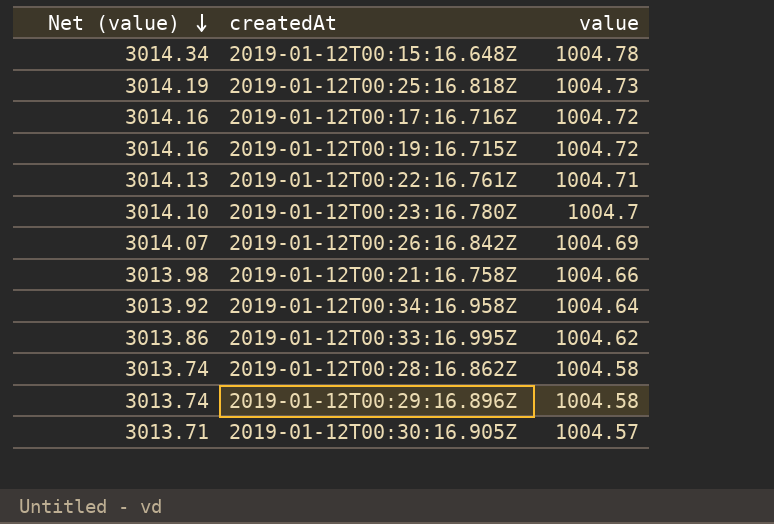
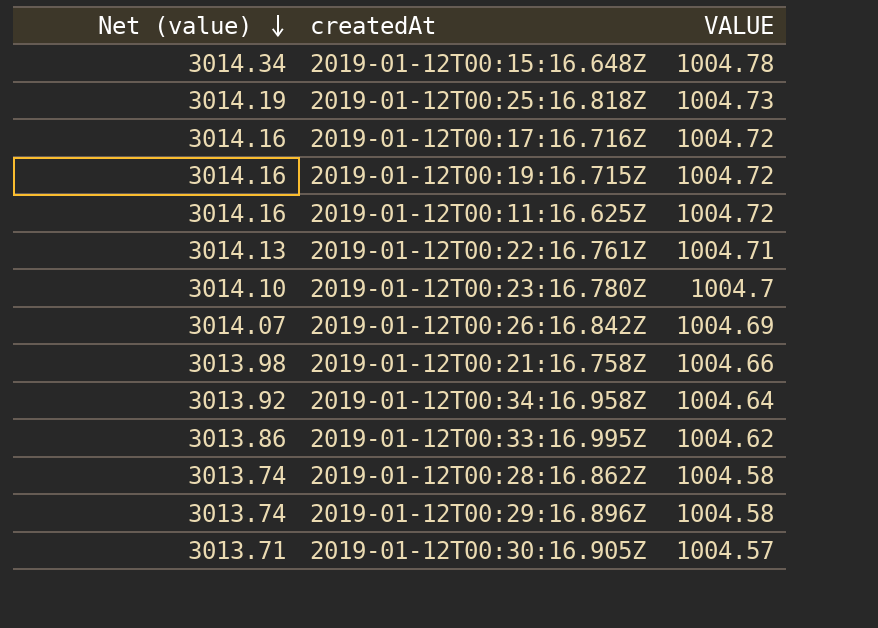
column name: value -> VALUE
row 2019-01-12T00:11:16.625Z: none -> 3014.16 | 1004.72

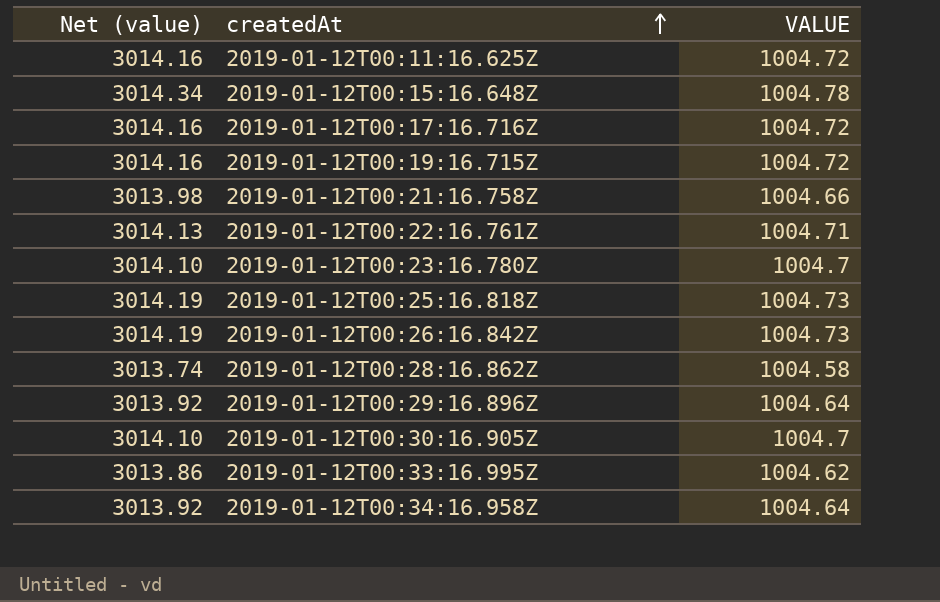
row order: Net (value) descending -> createdAt ascending
2019-01-12T00:26:16.842Z | Net (value): 3014.07 -> 3014.19
2019-01-12T00:26:16.842Z | VALUE: 1004.69 -> 1004.73
2019-01-12T00:29:16.896Z | Net (value): 3013.74 -> 3013.92
2019-01-12T00:29:16.896Z | VALUE: 1004.58 -> 1004.64
2019-01-12T00:30:16.905Z | Net (value): 3013.71 -> 3014.10
2019-01-12T00:30:16.905Z | VALUE: 1004.57 -> 1004.7

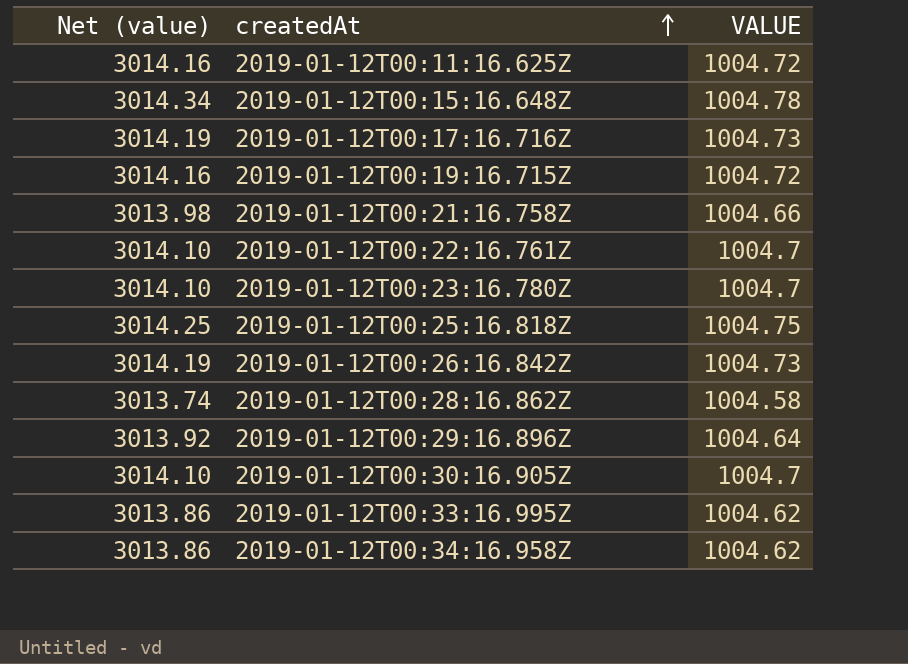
2019-01-12T00:17:16.716Z | Net (value): 3014.16 -> 3014.19
2019-01-12T00:17:16.716Z | VALUE: 1004.72 -> 1004.73
2019-01-12T00:22:16.761Z | Net (value): 3014.13 -> 3014.10
2019-01-12T00:22:16.761Z | VALUE: 1004.71 -> 1004.7
2019-01-12T00:25:16.818Z | Net (value): 3014.19 -> 3014.25
2019-01-12T00:25:16.818Z | VALUE: 1004.73 -> 1004.75
2019-01-12T00:34:16.958Z | Net (value): 3013.92 -> 3013.86
2019-01-12T00:34:16.958Z | VALUE: 1004.64 -> 1004.62

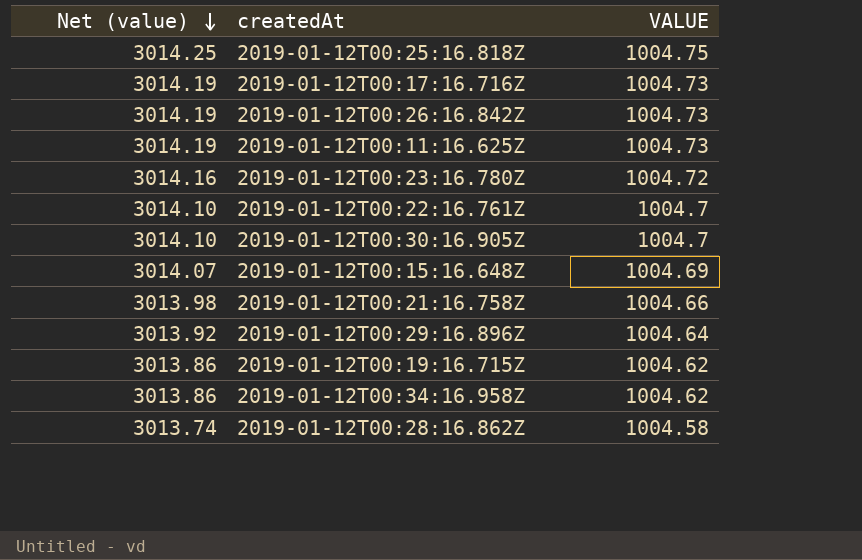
row order: createdAt ascending -> Net (value) descending
row 2019-01-12T00:33:16.995Z: 3013.86 | 1004.62 -> none
2019-01-12T00:11:16.625Z | Net (value): 3014.16 -> 3014.19
2019-01-12T00:11:16.625Z | VALUE: 1004.72 -> 1004.73
2019-01-12T00:23:16.780Z | Net (value): 3014.10 -> 3014.16
2019-01-12T00:23:16.780Z | VALUE: 1004.7 -> 1004.72
2019-01-12T00:15:16.648Z | Net (value): 3014.34 -> 3014.07
2019-01-12T00:15:16.648Z | VALUE: 1004.78 -> 1004.69
2019-01-12T00:19:16.715Z | Net (value): 3014.16 -> 3013.86
2019-01-12T00:19:16.715Z | VALUE: 1004.72 -> 1004.62

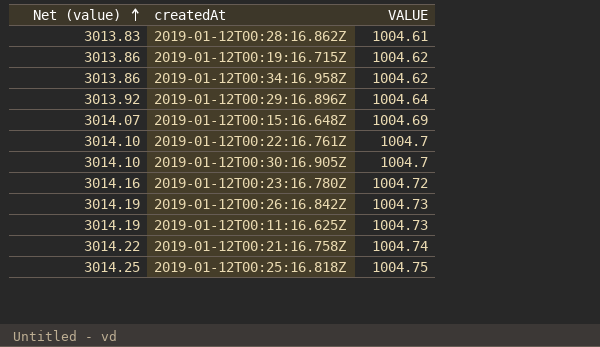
row order: Net (value) descending -> Net (value) ascending
row 2019-01-12T00:17:16.716Z: 3014.19 | 1004.73 -> none
2019-01-12T00:28:16.862Z | Net (value): 3013.74 -> 3013.83
2019-01-12T00:28:16.862Z | VALUE: 1004.58 -> 1004.61
2019-01-12T00:21:16.758Z | Net (value): 3013.98 -> 3014.22
2019-01-12T00:21:16.758Z | VALUE: 1004.66 -> 1004.74

